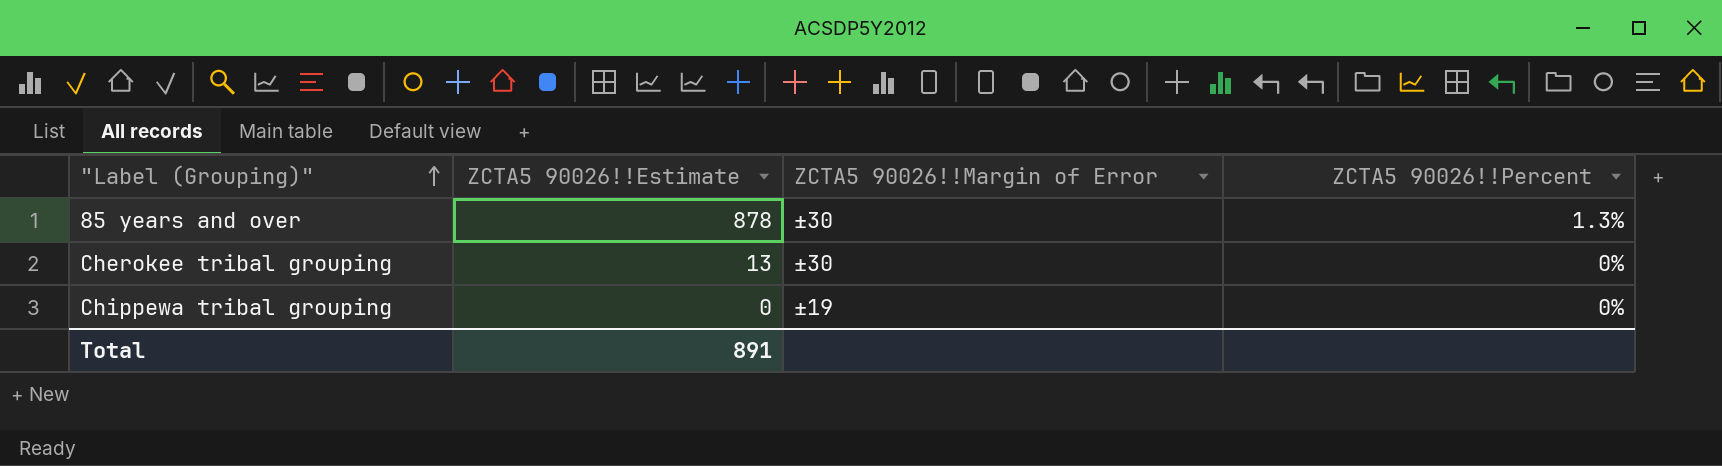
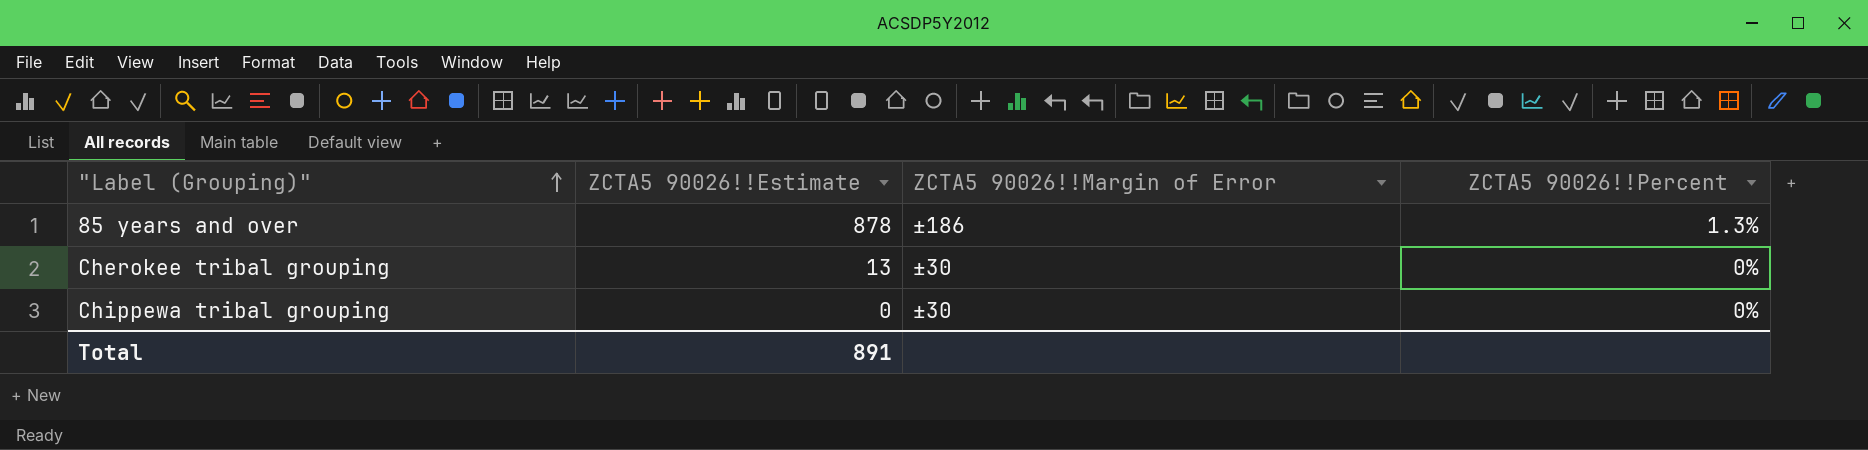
85 years and over | ZCTA5 90026!!Margin of Error: ±30 -> ±186
Chippewa tribal grouping | ZCTA5 90026!!Margin of Error: ±19 -> ±30

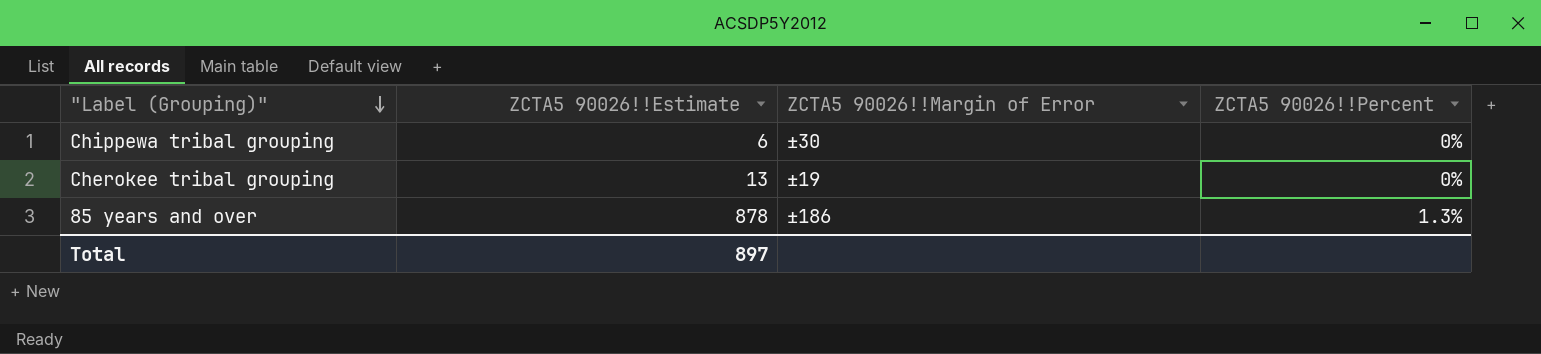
row order: "Label (Grouping)" ascending -> "Label (Grouping)" descending
Chippewa tribal grouping | ZCTA5 90026!!Estimate: 0 -> 6
Cherokee tribal grouping | ZCTA5 90026!!Margin of Error: ±30 -> ±19
Total | ZCTA5 90026!!Estimate: 891 -> 897

